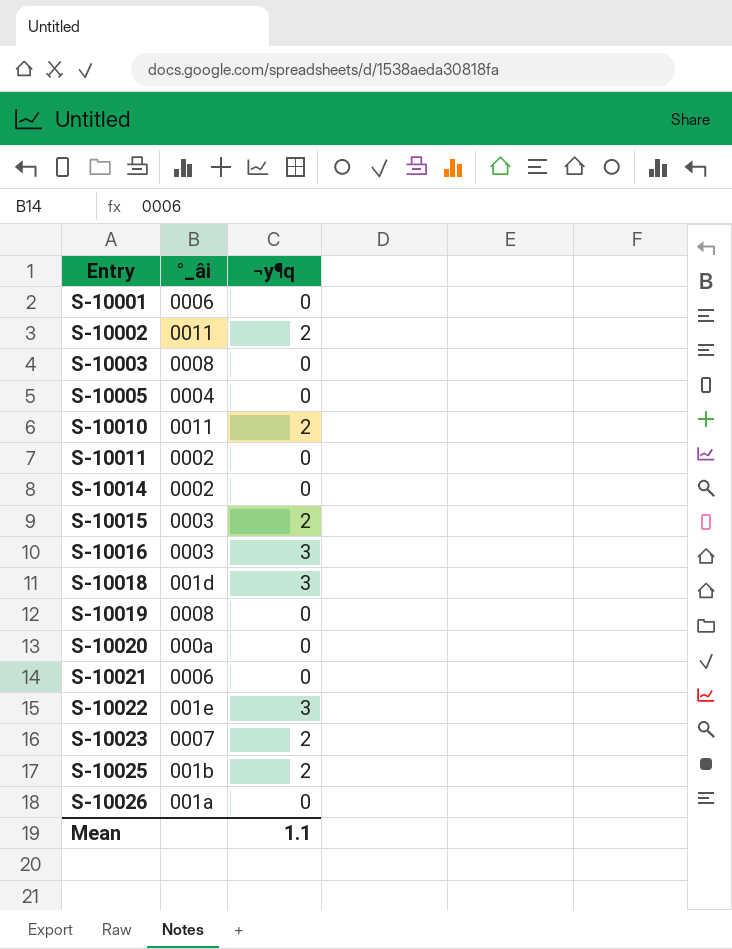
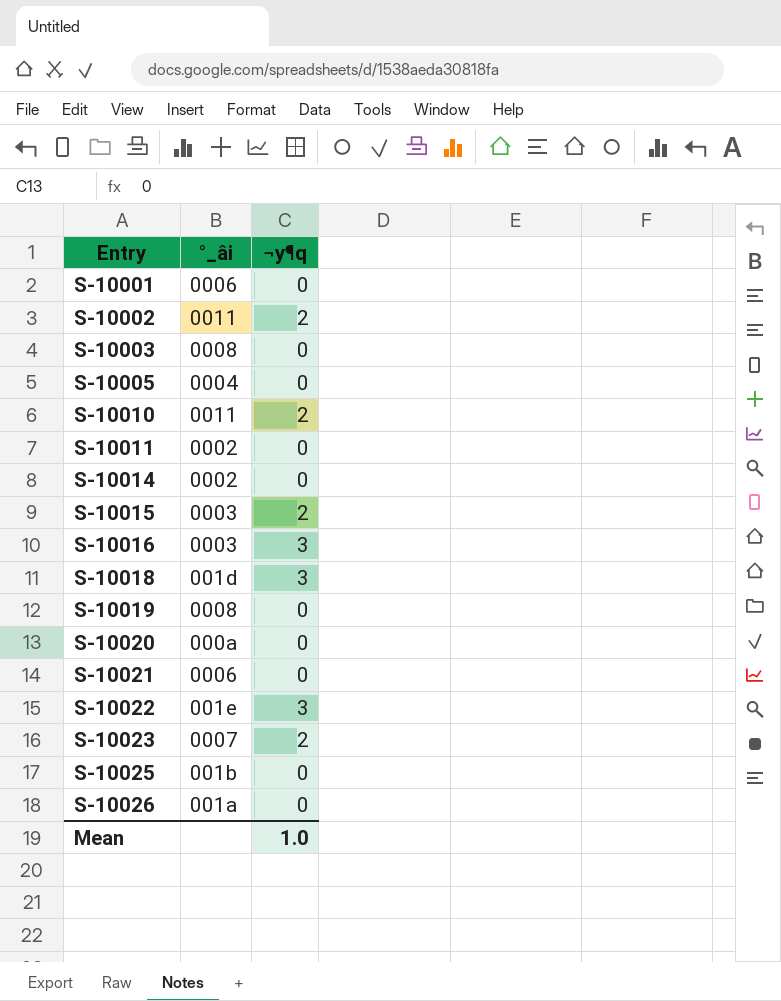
S-10025 | ¬y¶q: 2 -> 0
Mean | ¬y¶q: 1.1 -> 1.0

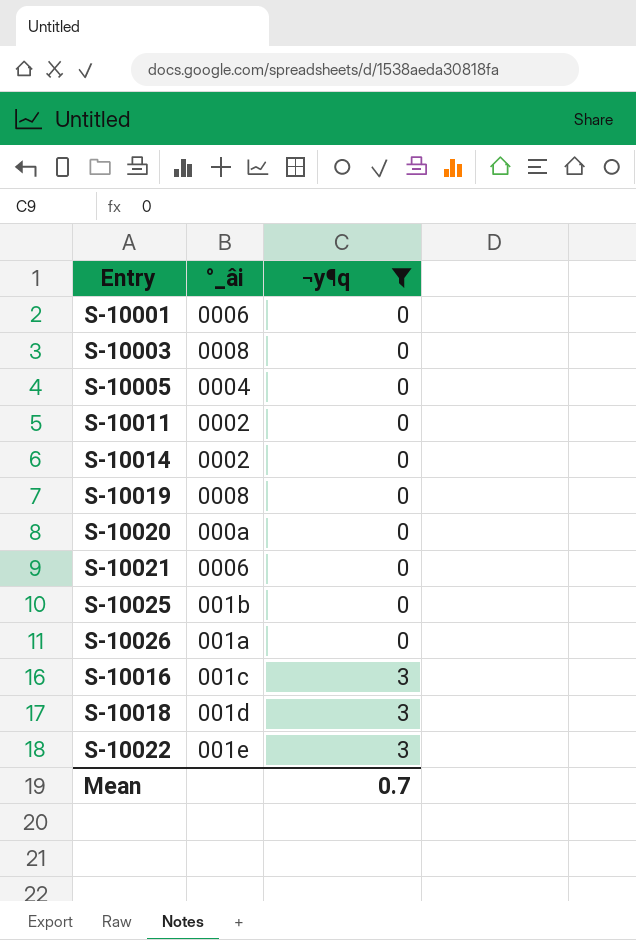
filter: none -> ¬y¶q != 2
row order: Entry ascending -> ¬y¶q ascending
S-10016 | °_âi: 0003 -> 001c
Mean | ¬y¶q: 1.0 -> 0.7

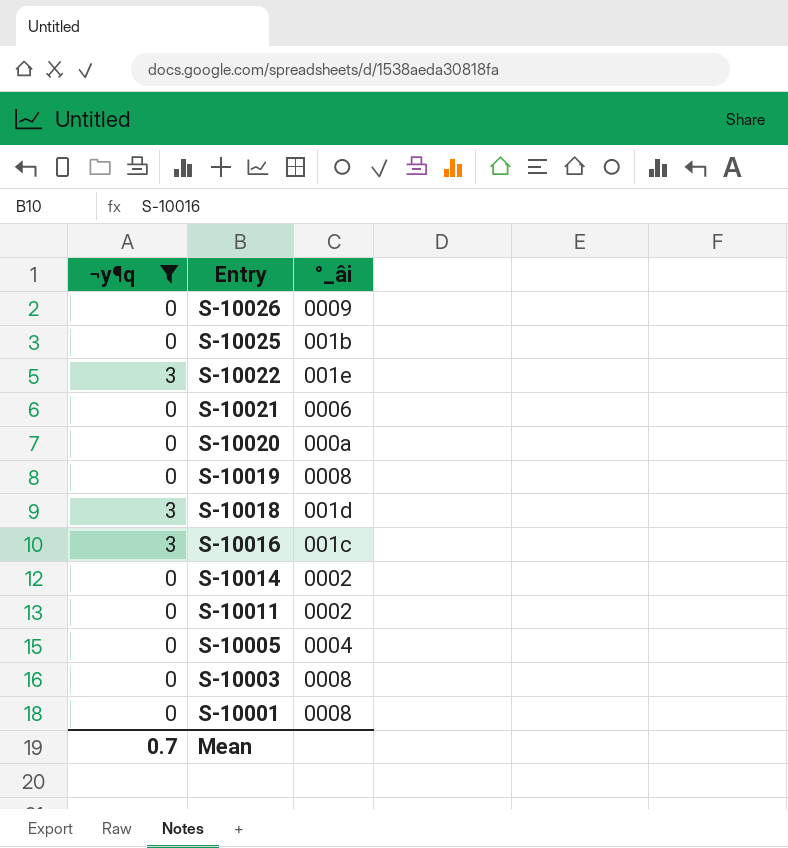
row order: ¬y¶q ascending -> Entry descending
column ¬y¶q | position: 3 -> 1
S-10026 | °_âi: 001a -> 0009
S-10001 | °_âi: 0006 -> 0008

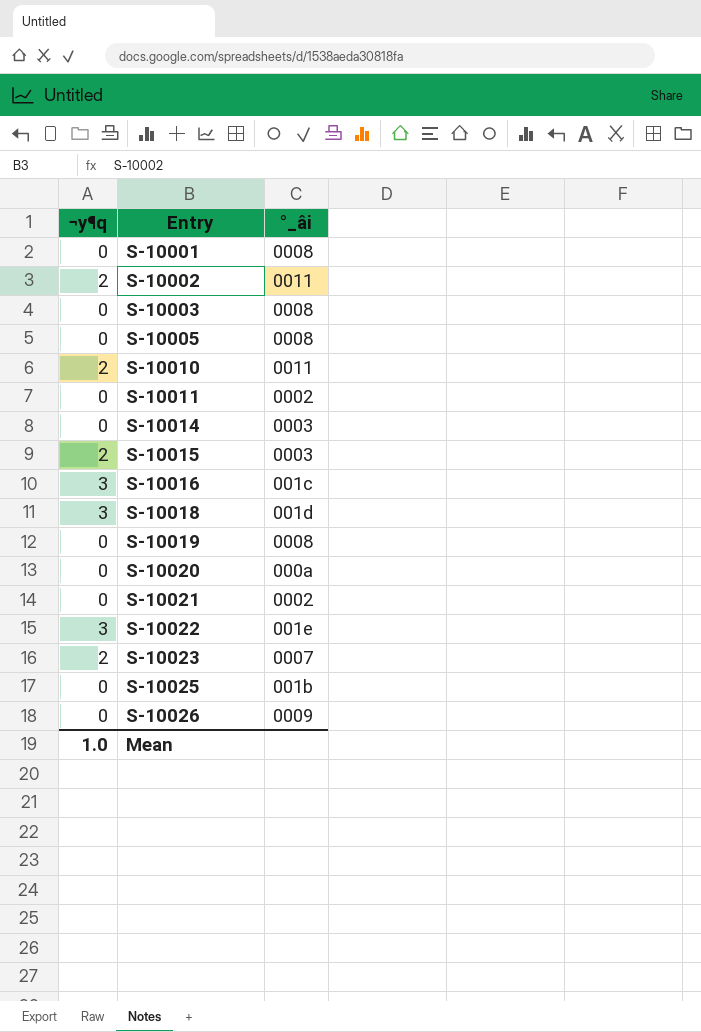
filter: ¬y¶q != 2 -> none
row order: Entry descending -> Entry ascending
S-10005 | °_âi: 0004 -> 0008
S-10014 | °_âi: 0002 -> 0003
S-10021 | °_âi: 0006 -> 0002
Mean | ¬y¶q: 0.7 -> 1.0

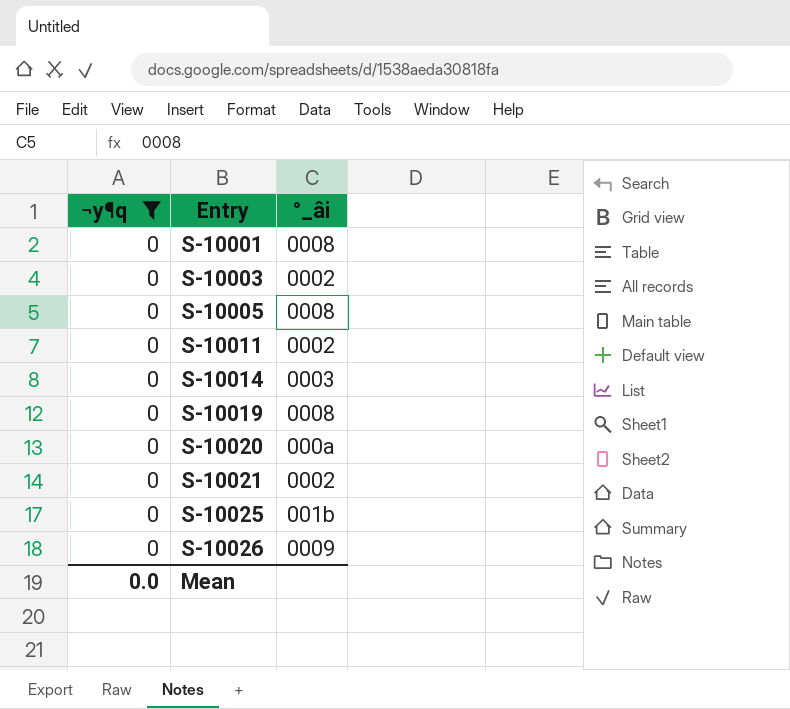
filter: none -> ¬y¶q = 0
S-10003 | °_âi: 0008 -> 0002
Mean | ¬y¶q: 1.0 -> 0.0

